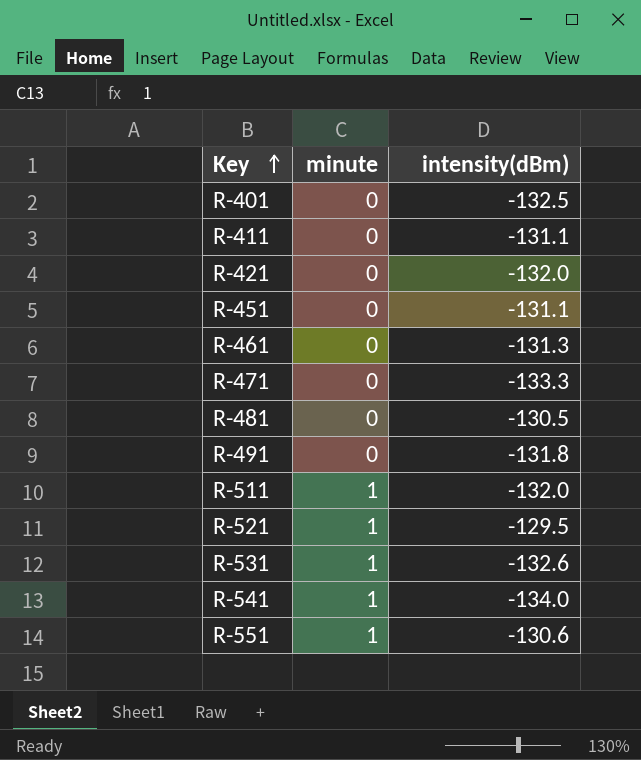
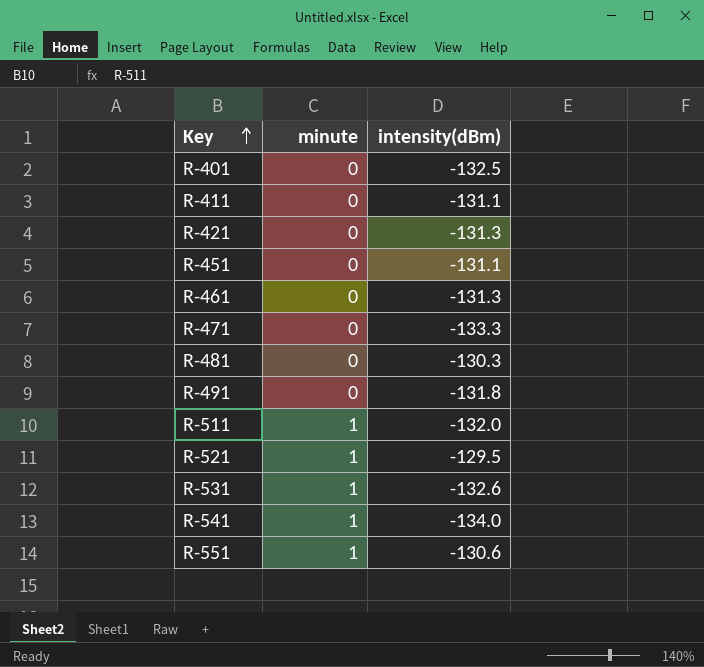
R-421 | intensity(dBm): -132.0 -> -131.3
R-481 | intensity(dBm): -130.5 -> -130.3

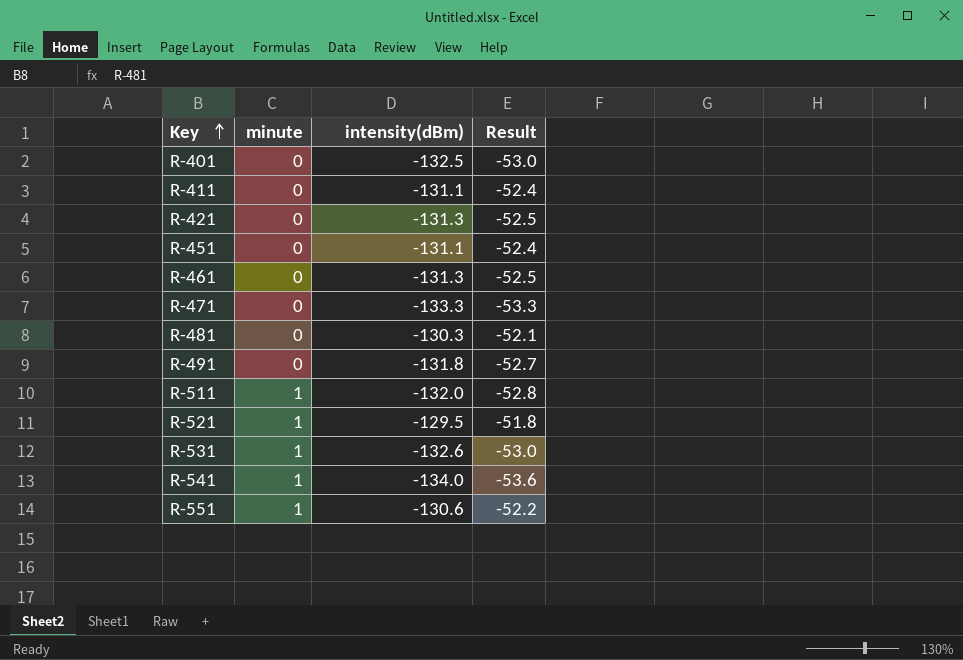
column Result | formula: none -> [intensity(dBm)] * 0.4

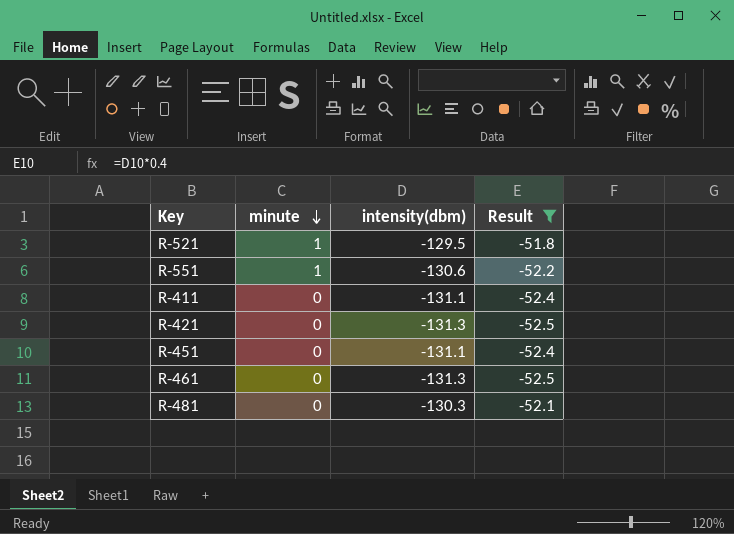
filter: none -> Result >= -52.5
row order: Key ascending -> minute descending
column name: intensity(dBm) -> intensity(dbm)

